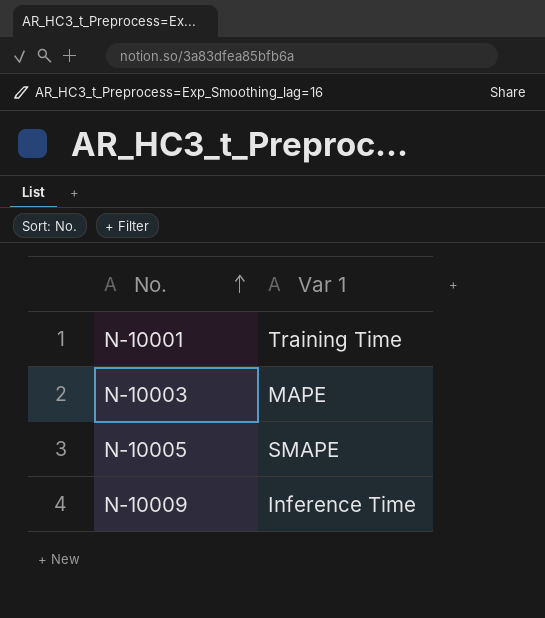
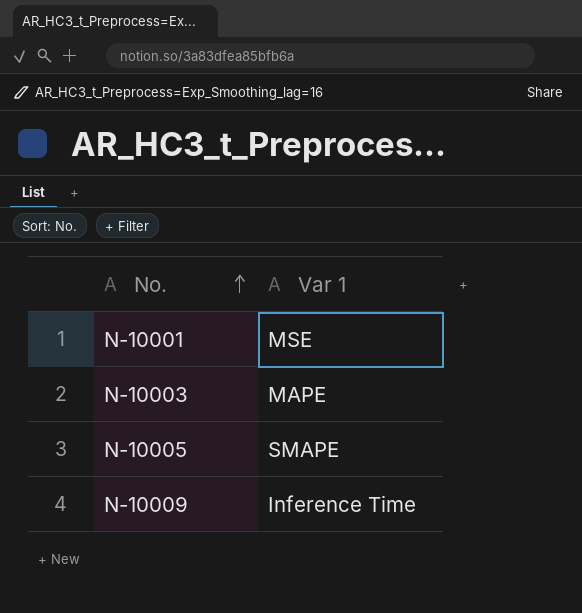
N-10001 | Var 1: Training Time -> MSE

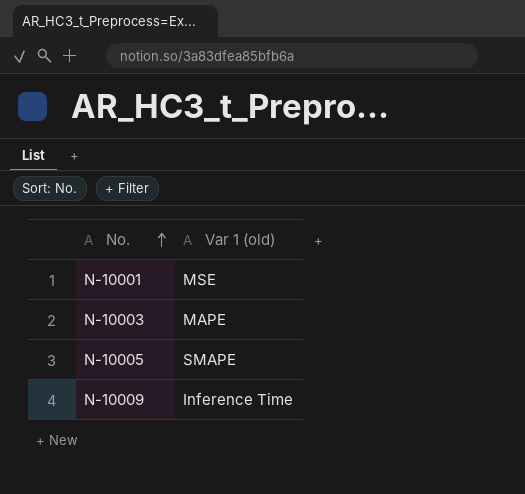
column name: Var 1 -> Var 1 (old)

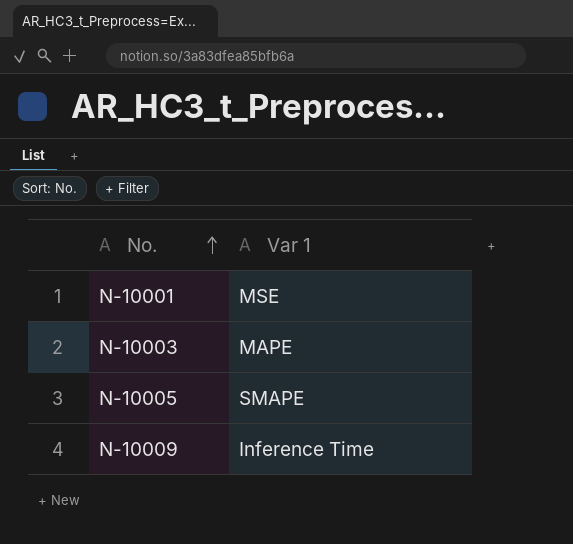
column name: Var 1 (old) -> Var 1

